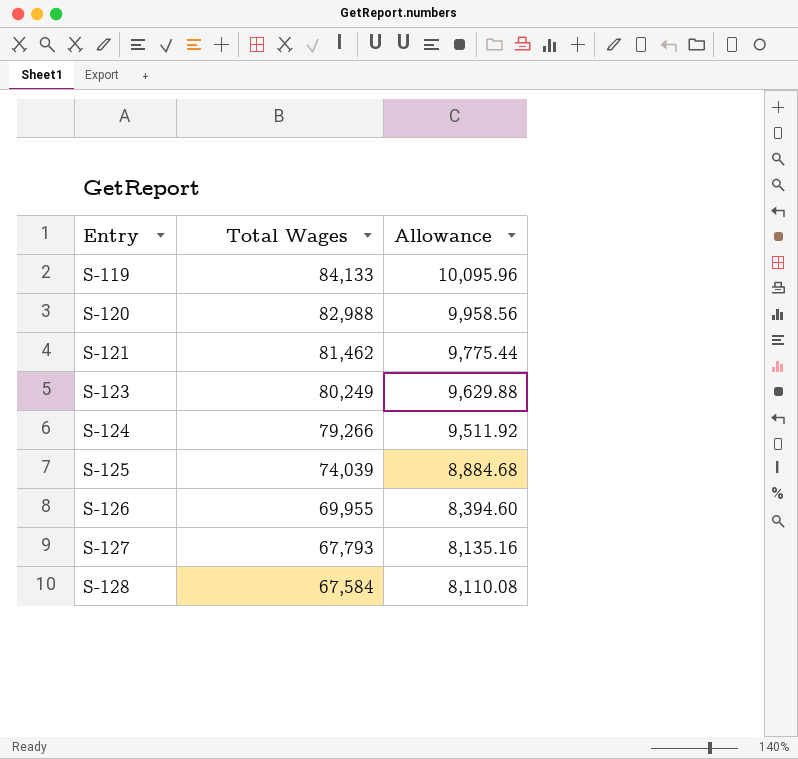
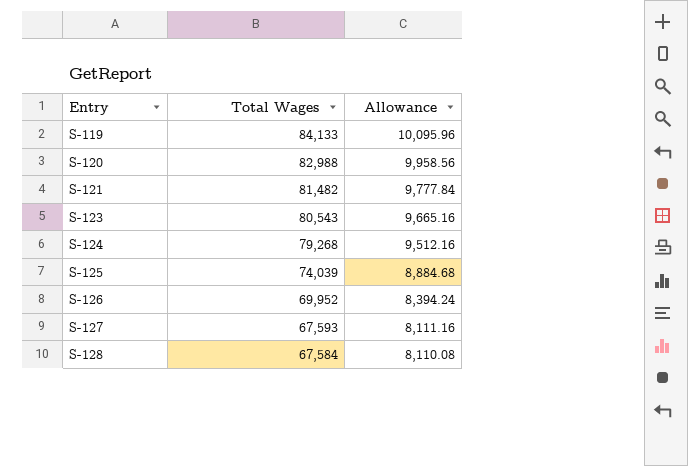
S-121 | Total Wages: 81,462 -> 81,482
S-121 | Allowance: 9,775.44 -> 9,777.84
S-123 | Total Wages: 80,249 -> 80,543
S-123 | Allowance: 9,629.88 -> 9,665.16
S-124 | Total Wages: 79,266 -> 79,268
S-124 | Allowance: 9,511.92 -> 9,512.16
S-126 | Total Wages: 69,955 -> 69,952
S-126 | Allowance: 8,394.60 -> 8,394.24
S-127 | Total Wages: 67,793 -> 67,593
S-127 | Allowance: 8,135.16 -> 8,111.16

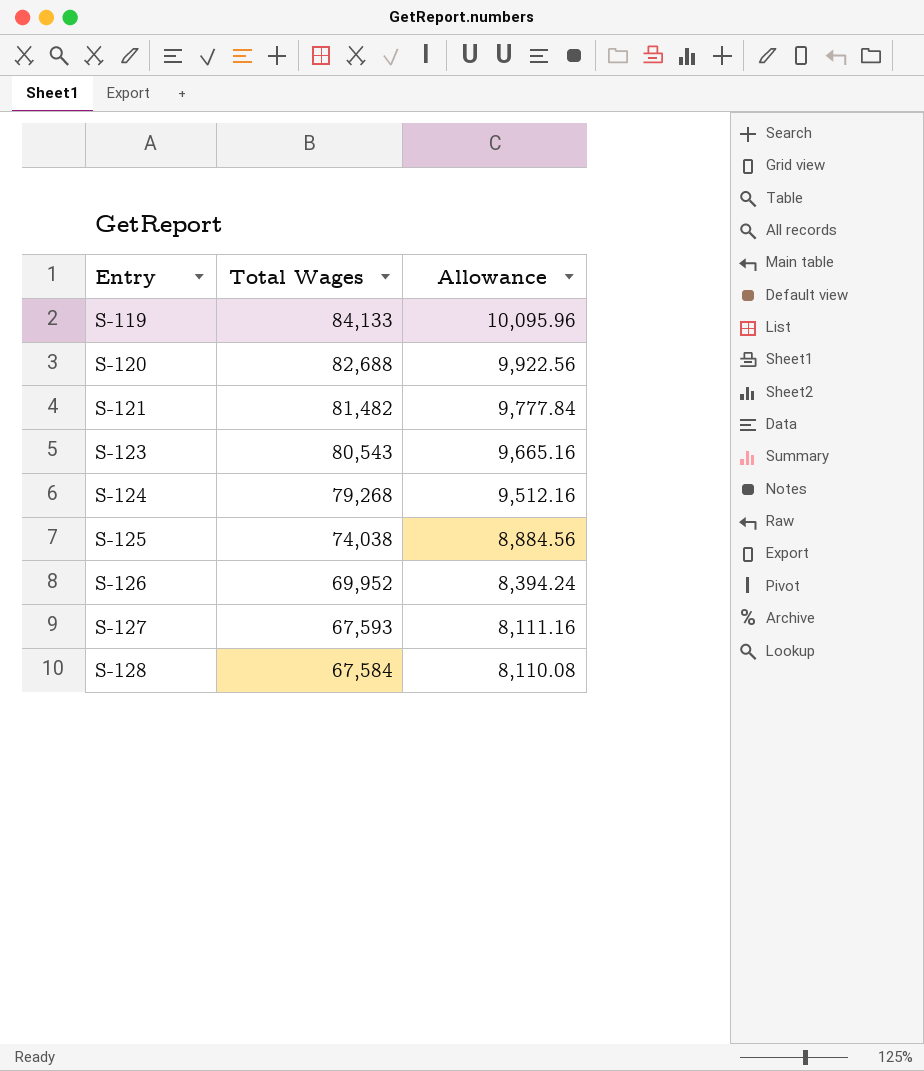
S-120 | Total Wages: 82,988 -> 82,688
S-120 | Allowance: 9,958.56 -> 9,922.56
S-125 | Total Wages: 74,039 -> 74,038
S-125 | Allowance: 8,884.68 -> 8,884.56

